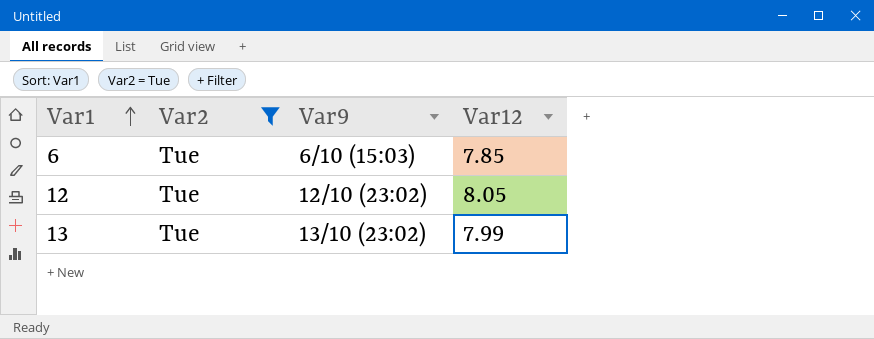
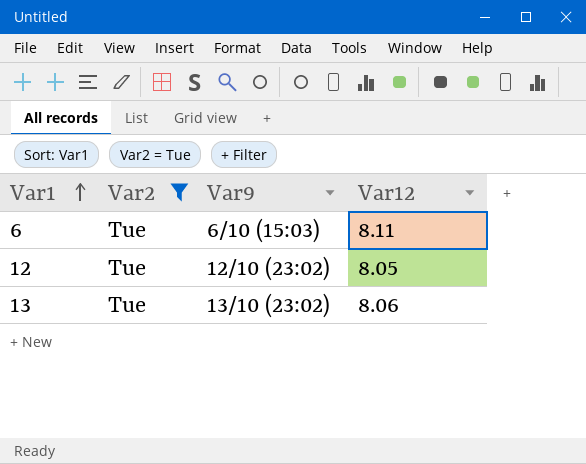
6 | Var12: 7.85 -> 8.11
13 | Var12: 7.99 -> 8.06

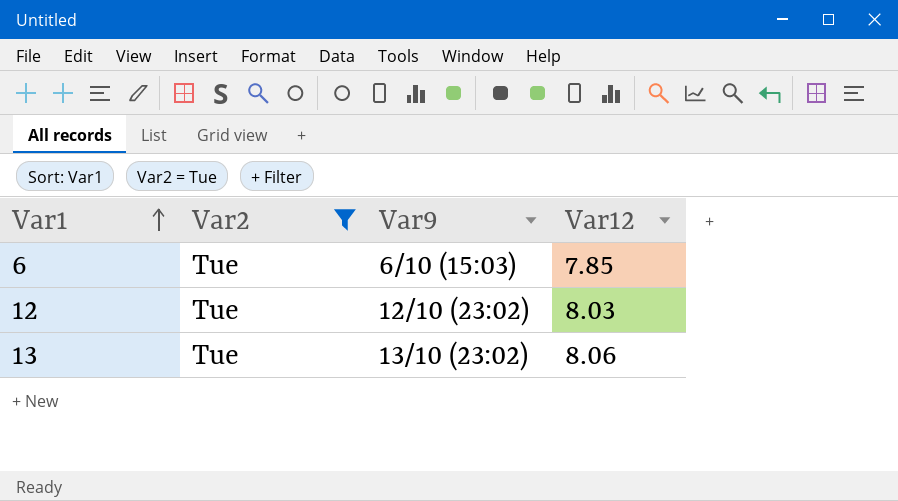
6 | Var12: 8.11 -> 7.85
12 | Var12: 8.05 -> 8.03

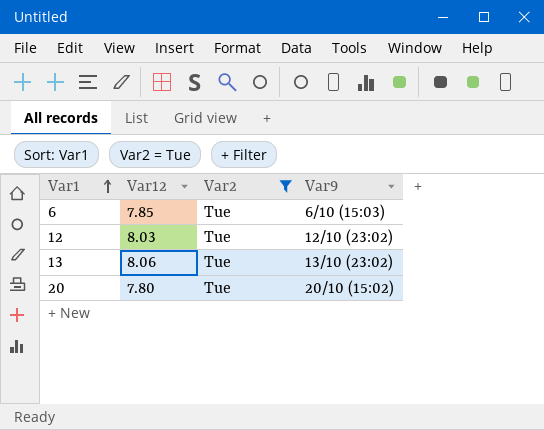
column Var12 | position: 4 -> 2
row 20: none -> 7.80 | Tue | 20/10 (15:02)

